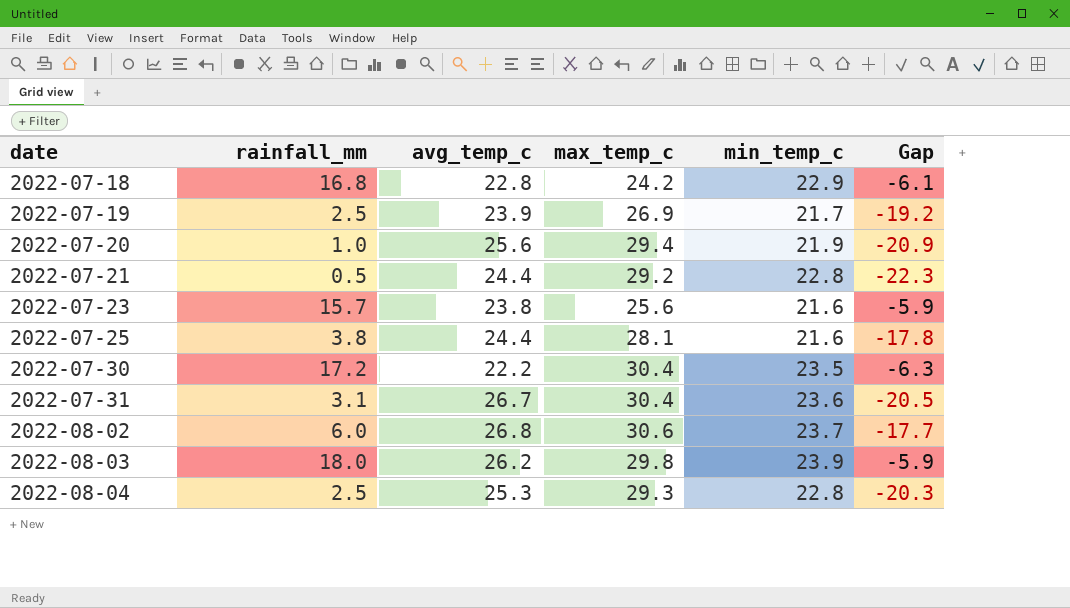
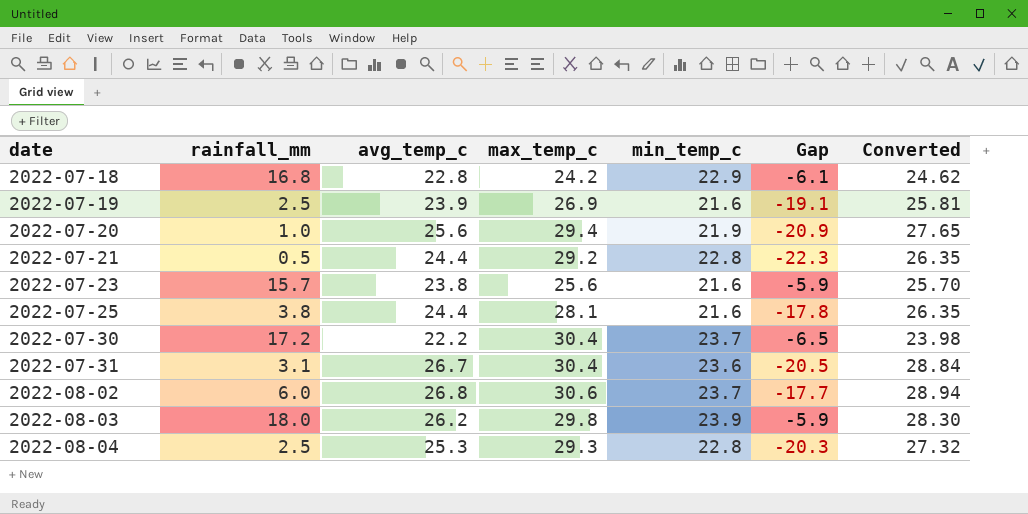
column Converted | formula: none -> [avg_temp_c] * 1.08
2022-07-19 | min_temp_c: 21.7 -> 21.6
2022-07-19 | Gap: -19.2 -> -19.1
2022-07-30 | min_temp_c: 23.5 -> 23.7
2022-07-30 | Gap: -6.3 -> -6.5

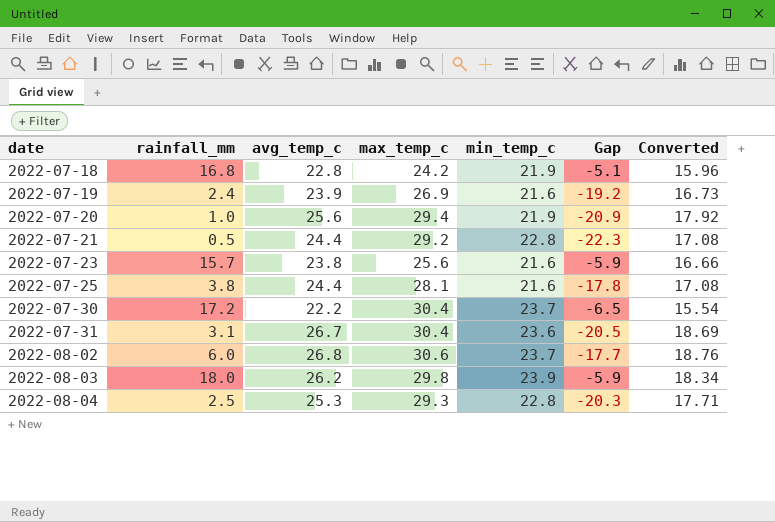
column Converted | formula: [avg_temp_c] * 1.08 -> [avg_temp_c] * 0.7
2022-07-18 | min_temp_c: 22.9 -> 21.9
2022-07-18 | Gap: -6.1 -> -5.1
2022-07-19 | rainfall_mm: 2.5 -> 2.4
2022-07-19 | Gap: -19.1 -> -19.2

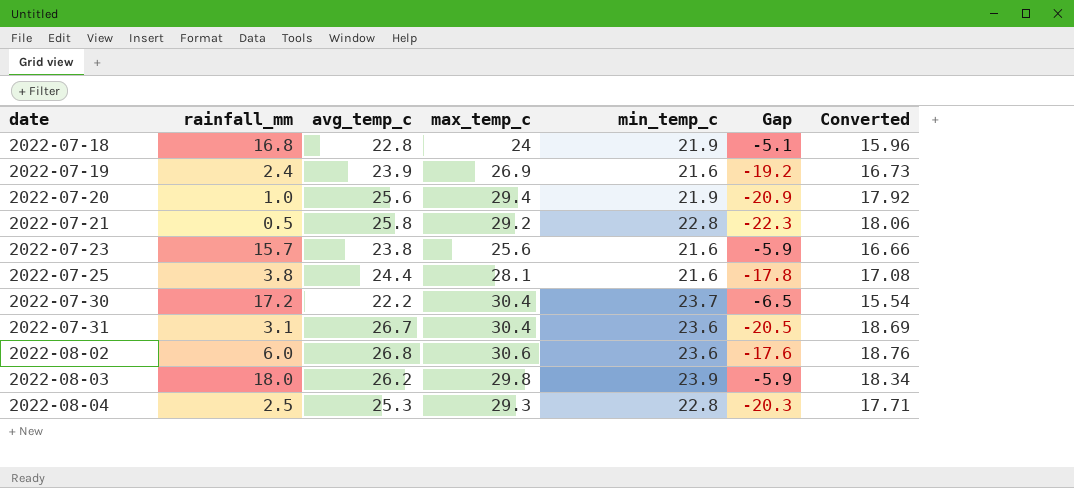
2022-07-18 | max_temp_c: 24.2 -> 24
2022-07-21 | avg_temp_c: 24.4 -> 25.8
2022-07-21 | Converted: 17.08 -> 18.06
2022-08-02 | min_temp_c: 23.7 -> 23.6
2022-08-02 | Gap: -17.7 -> -17.6

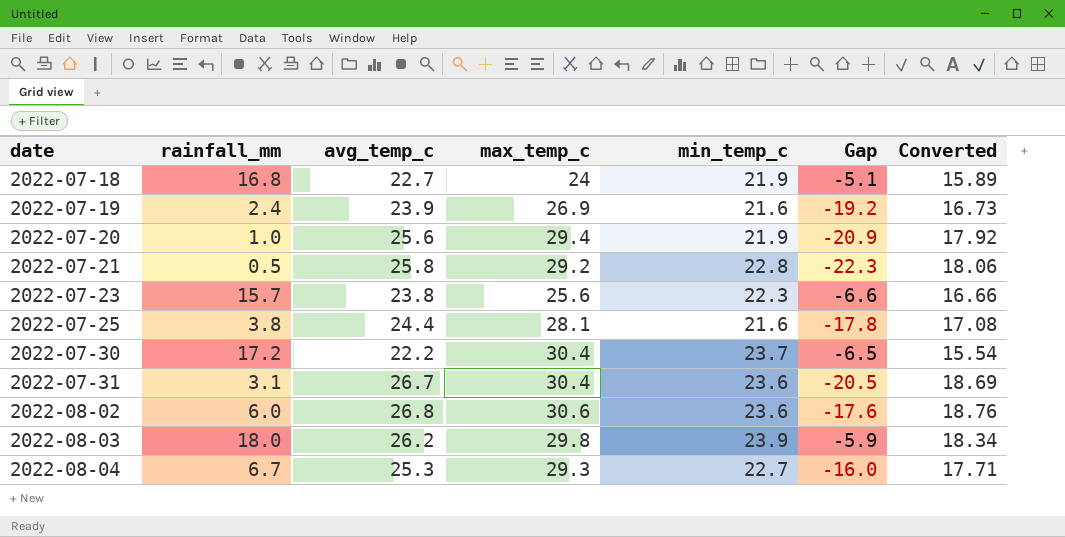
2022-07-18 | avg_temp_c: 22.8 -> 22.7
2022-07-18 | Converted: 15.96 -> 15.89
2022-07-23 | min_temp_c: 21.6 -> 22.3
2022-07-23 | Gap: -5.9 -> -6.6
2022-08-04 | rainfall_mm: 2.5 -> 6.7
2022-08-04 | min_temp_c: 22.8 -> 22.7
2022-08-04 | Gap: -20.3 -> -16.0

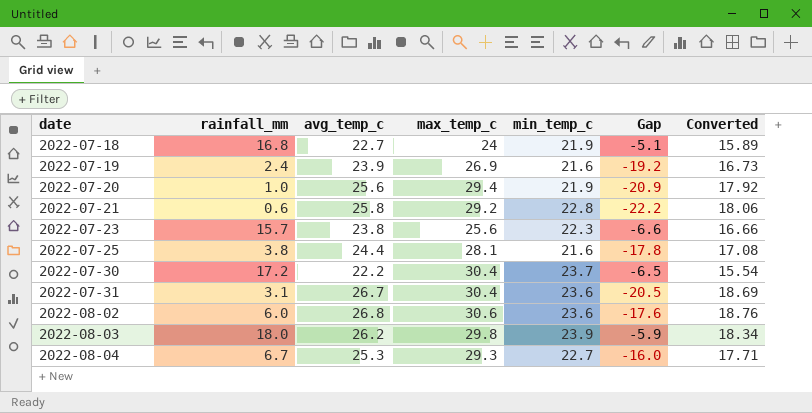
2022-07-21 | rainfall_mm: 0.5 -> 0.6
2022-07-21 | Gap: -22.3 -> -22.2

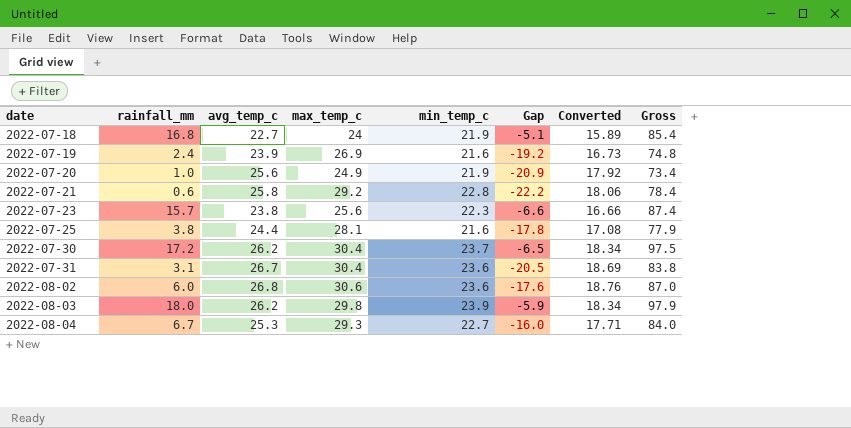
column Gross | formula: none -> [rainfall_mm] + [avg_temp_c] + [max_temp_c] + [min_temp_c]
2022-07-20 | max_temp_c: 29.4 -> 24.9
2022-07-30 | avg_temp_c: 22.2 -> 26.2
2022-07-30 | Converted: 15.54 -> 18.34

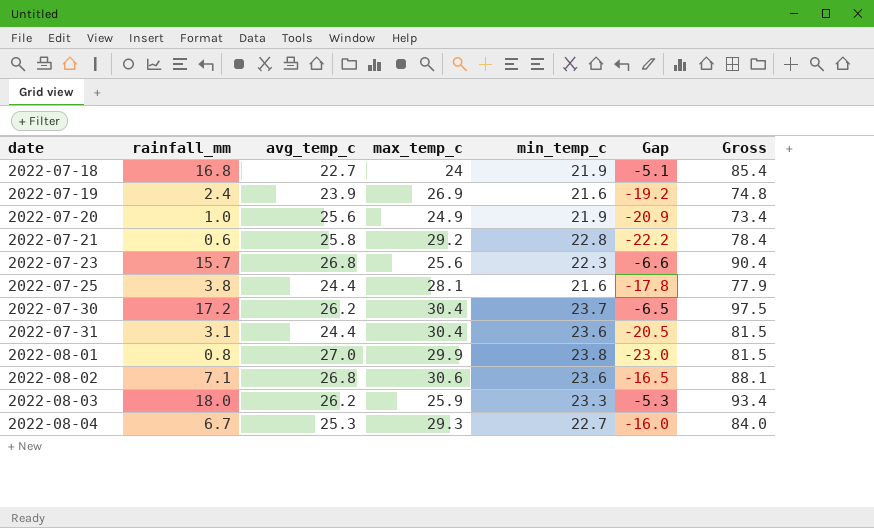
column Converted | formula: [avg_temp_c] * 0.7 -> none
2022-07-23 | avg_temp_c: 23.8 -> 26.8
2022-07-23 | Gross: 87.4 -> 90.4
2022-07-31 | avg_temp_c: 26.7 -> 24.4
2022-07-31 | Gross: 83.8 -> 81.5
row 2022-08-01: none -> 0.8 | 27.0 | 29.9 | 23.8 | -23.0 | 81.5
2022-08-02 | rainfall_mm: 6.0 -> 7.1
2022-08-02 | Gap: -17.6 -> -16.5
2022-08-02 | Gross: 87.0 -> 88.1
2022-08-03 | max_temp_c: 29.8 -> 25.9
2022-08-03 | min_temp_c: 23.9 -> 23.3
2022-08-03 | Gap: -5.9 -> -5.3
2022-08-03 | Gross: 97.9 -> 93.4

